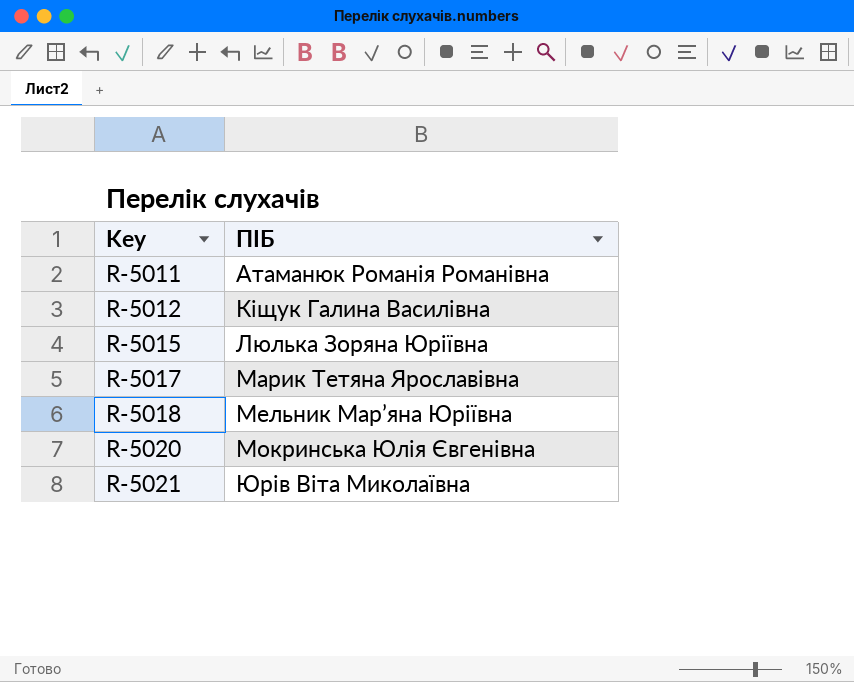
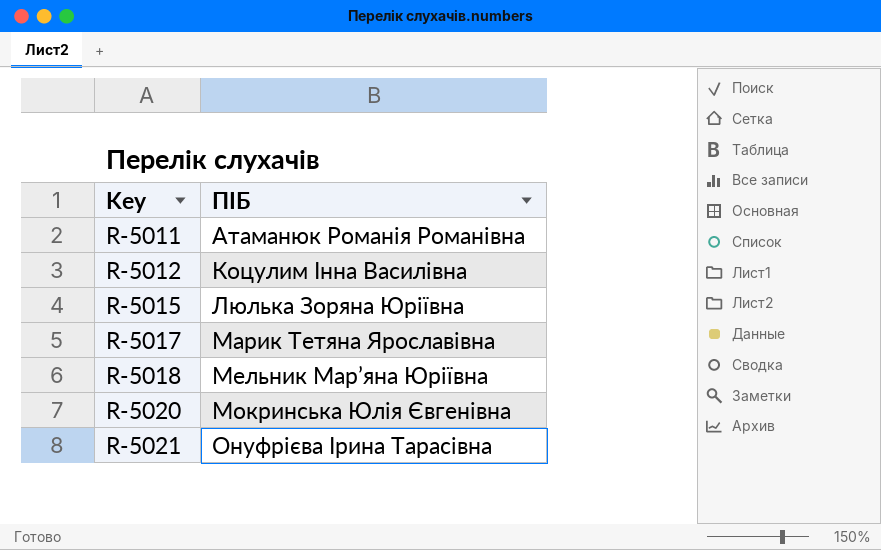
R-5012 | ПІБ: Кіщук Галина Василівна -> Коцулим Інна Василівна
R-5021 | ПІБ: Юрів Віта Миколаївна -> Онуфрієва Ірина Тарасівна

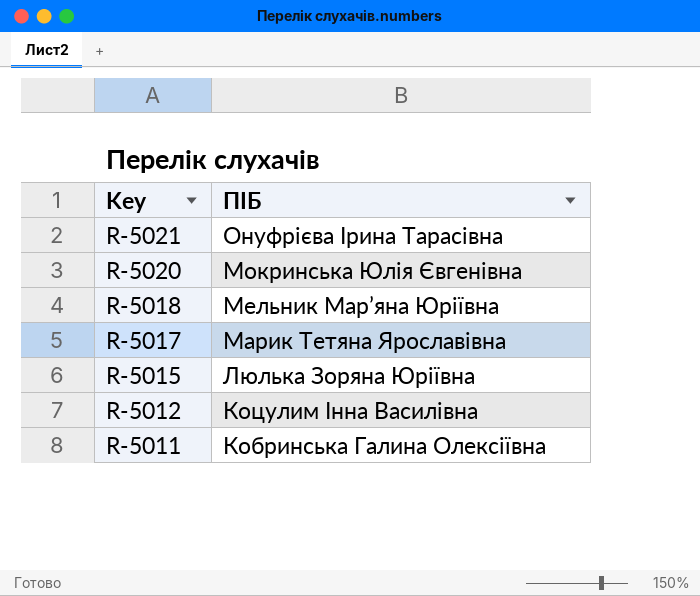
row order: Key ascending -> Key descending
R-5011 | ПІБ: Атаманюк Романія Романівна -> Кобринська Галина Олексіївна

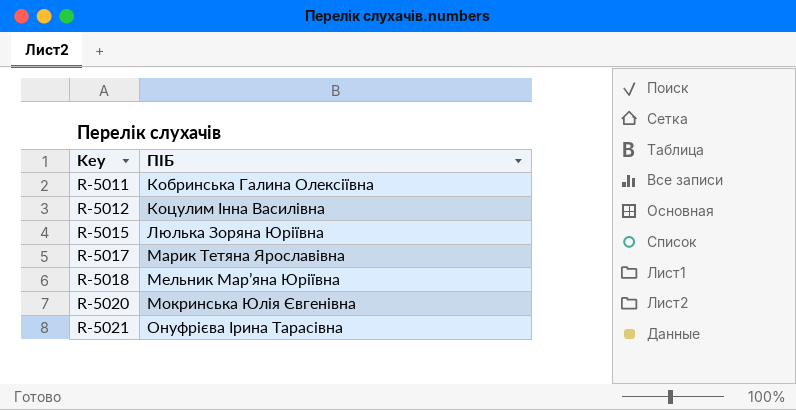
row order: Key descending -> Key ascending

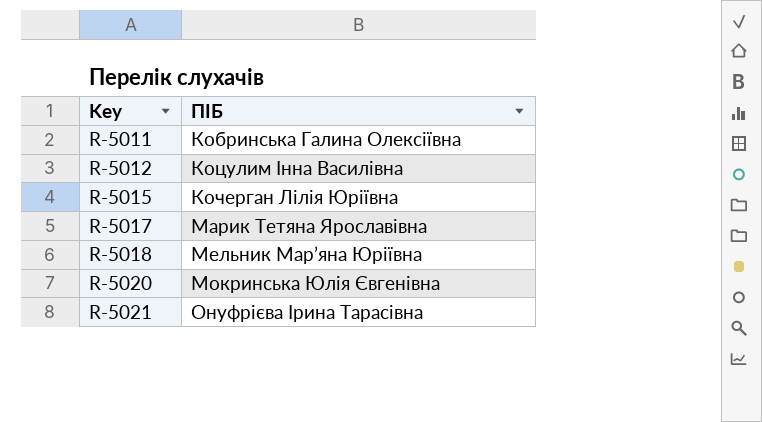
R-5015 | ПІБ: Люлька Зоряна Юріївна -> Кочерган Лілія Юріївна

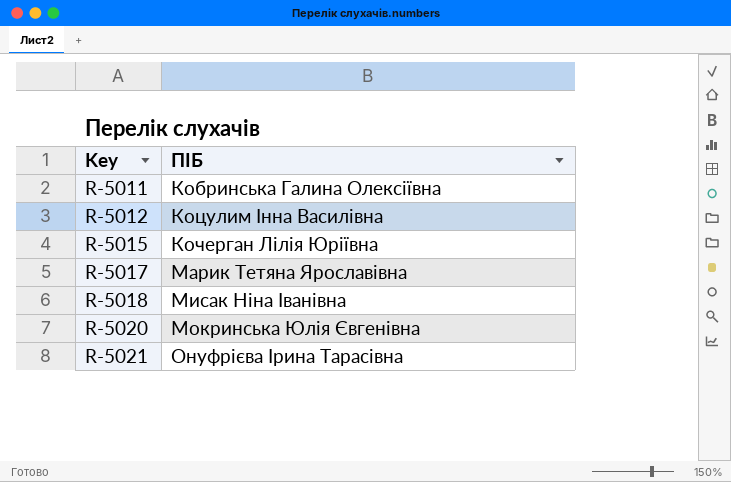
R-5018 | ПІБ: Мельник Мар’яна Юріївна -> Мисак Ніна Іванівна

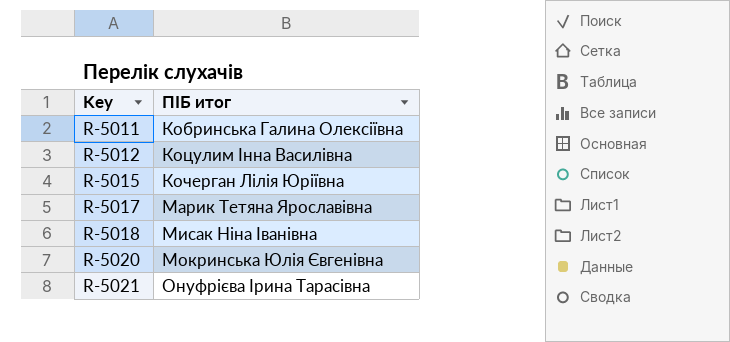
column name: ПІБ -> ПІБ итог

